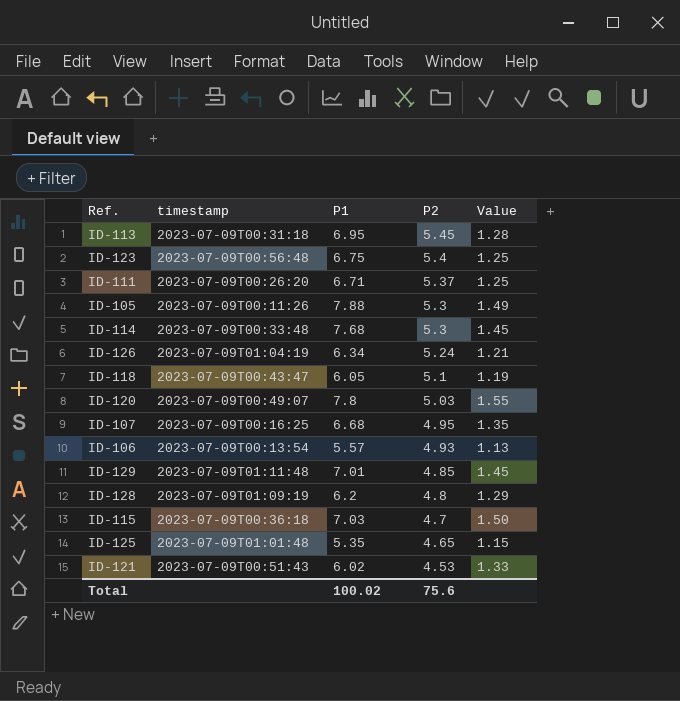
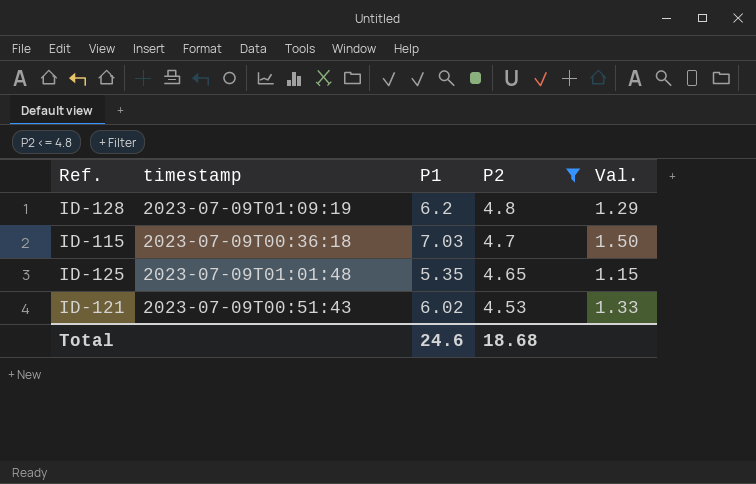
filter: none -> P2 <= 4.8
column name: Value -> Val.
Total | P1: 100.02 -> 24.6
Total | P2: 75.6 -> 18.68

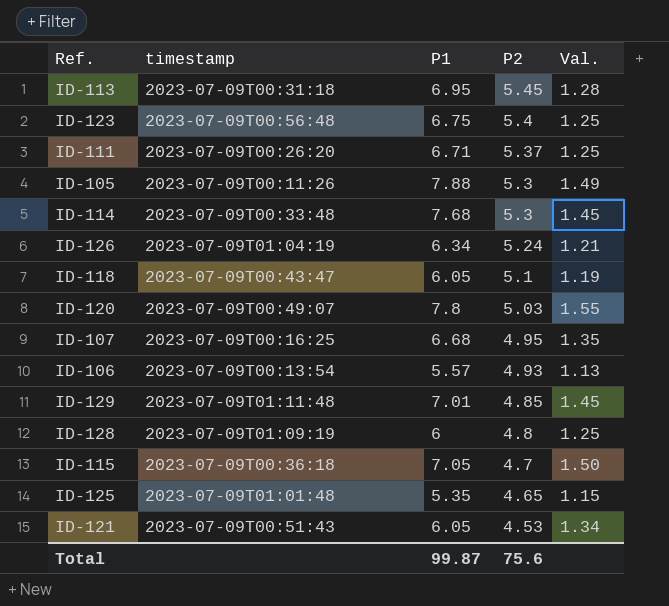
filter: P2 <= 4.8 -> none
ID-128 | P1: 6.2 -> 6
ID-128 | Val.: 1.29 -> 1.25
ID-115 | P1: 7.03 -> 7.05
ID-121 | P1: 6.02 -> 6.05
ID-121 | Val.: 1.33 -> 1.34
Total | P1: 24.6 -> 99.87
Total | P2: 18.68 -> 75.6

